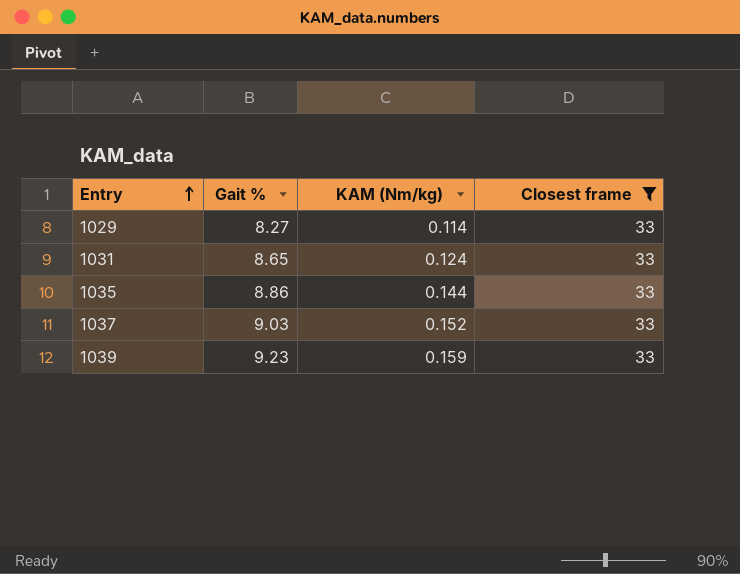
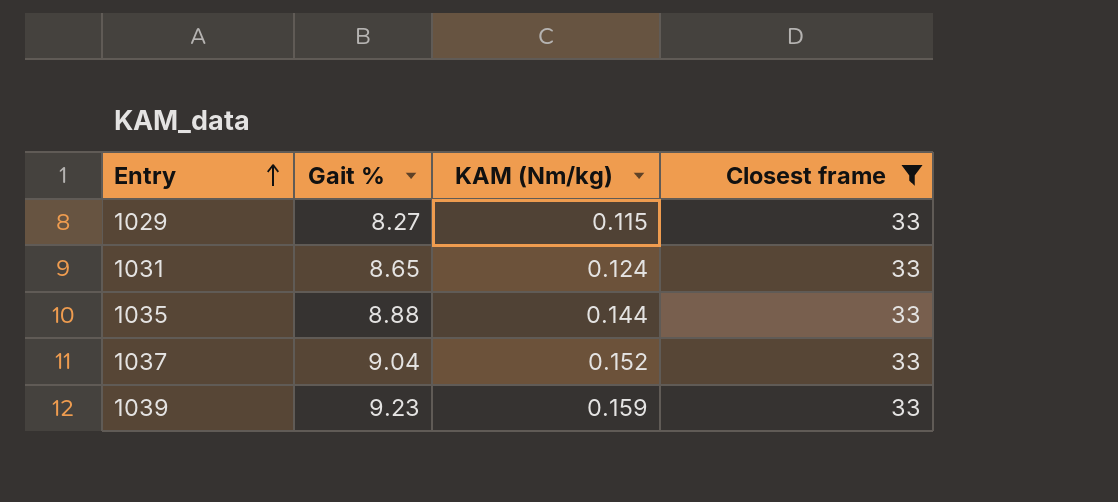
1029 | KAM (Nm/kg): 0.114 -> 0.115
1035 | Gait %: 8.86 -> 8.88
1037 | Gait %: 9.03 -> 9.04

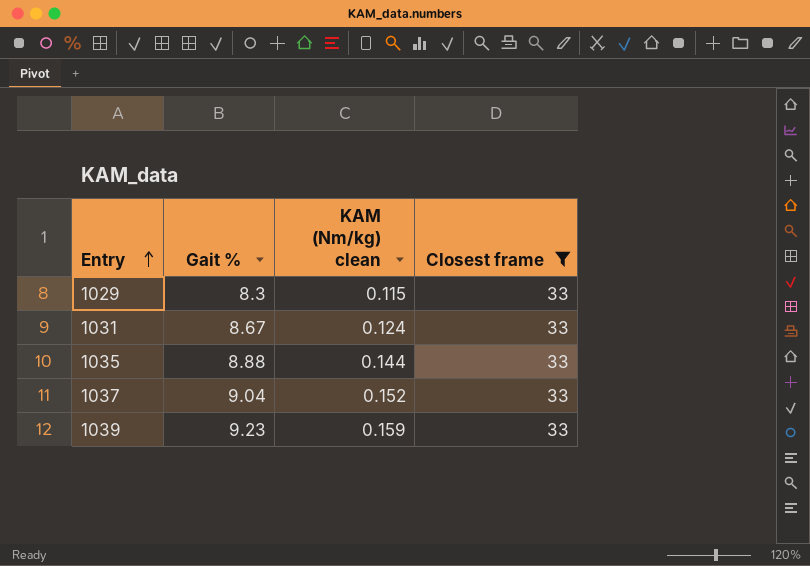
column name: KAM (Nm/kg) -> KAM (Nm/kg) clean
1029 | Gait %: 8.27 -> 8.3
1031 | Gait %: 8.65 -> 8.67

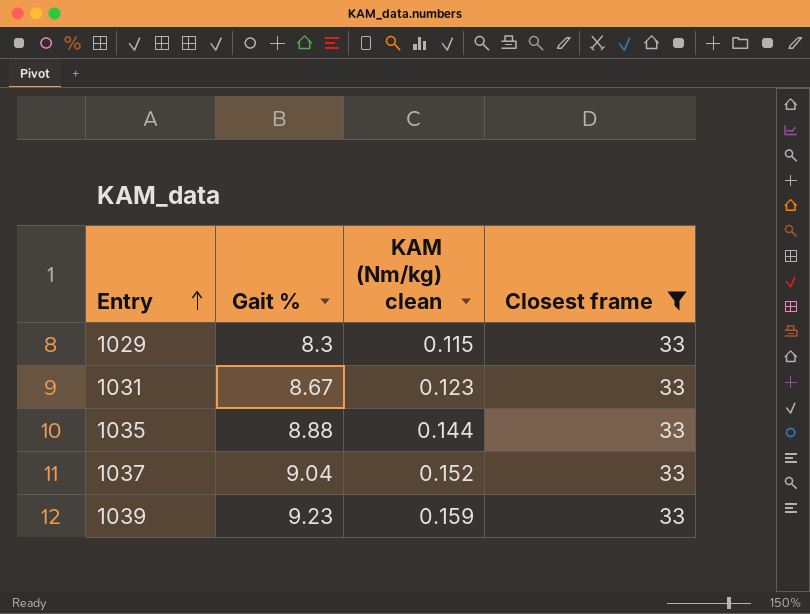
1031 | KAM (Nm/kg) clean: 0.124 -> 0.123

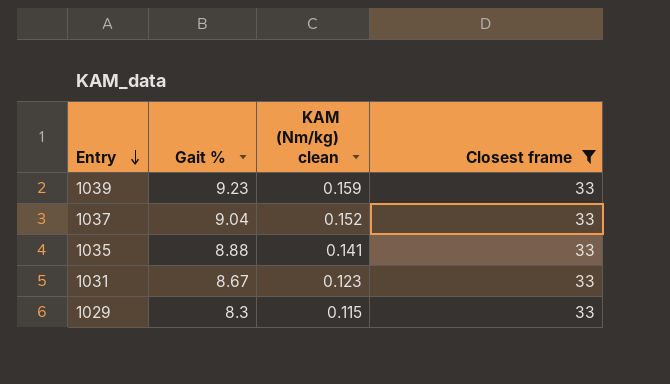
row order: Entry ascending -> Entry descending
1035 | KAM (Nm/kg) clean: 0.144 -> 0.141

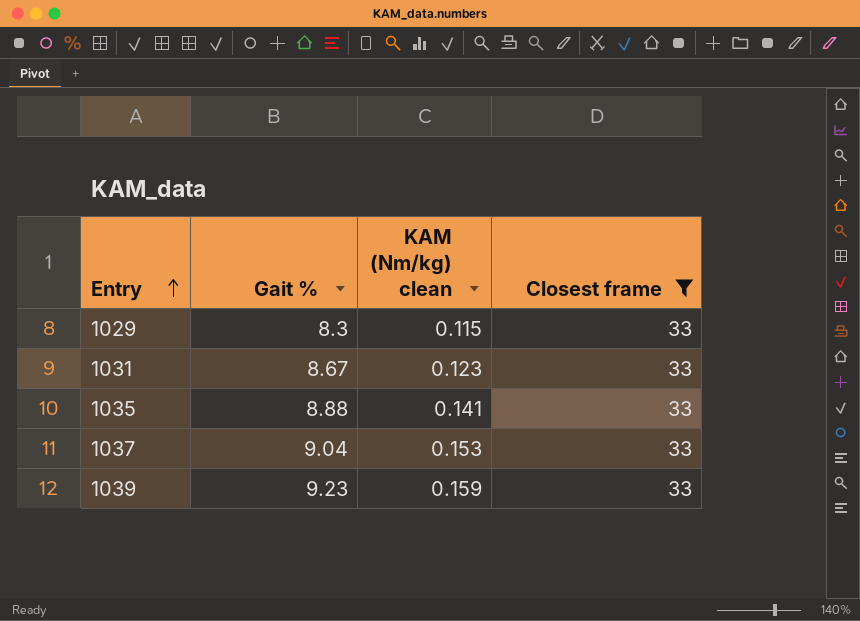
row order: Entry descending -> Entry ascending
1037 | KAM (Nm/kg) clean: 0.152 -> 0.153

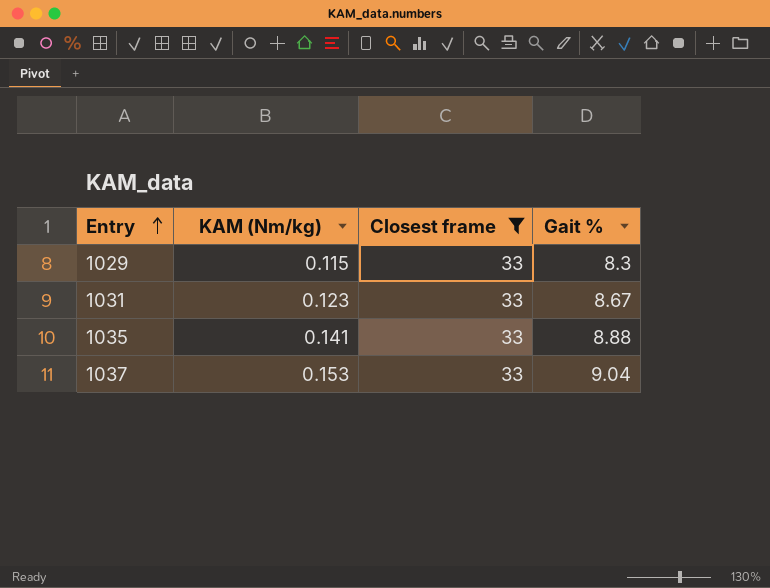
column name: KAM (Nm/kg) clean -> KAM (Nm/kg)
column Gait % | position: 2 -> 4
row 1039: 9.23 | 0.159 | 33 -> none

